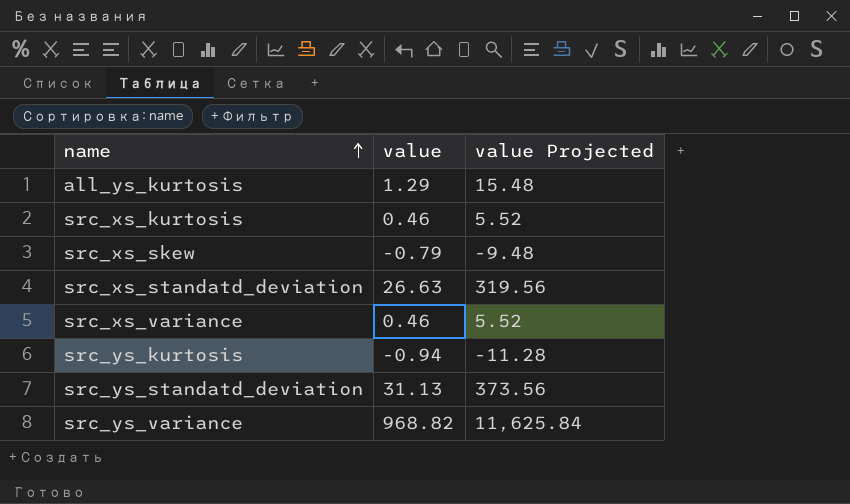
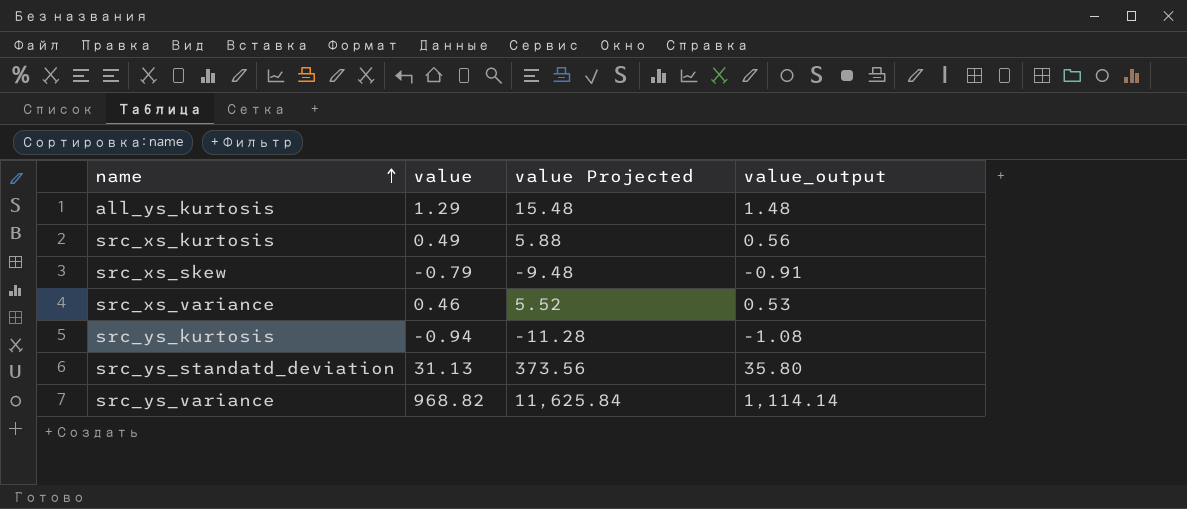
column value_output | formula: none -> [value] * 1.15
row src_xs_standatd_deviation: 26.63 | 319.56 -> none
src_xs_kurtosis | value: 0.46 -> 0.49
src_xs_kurtosis | value Projected: 5.52 -> 5.88

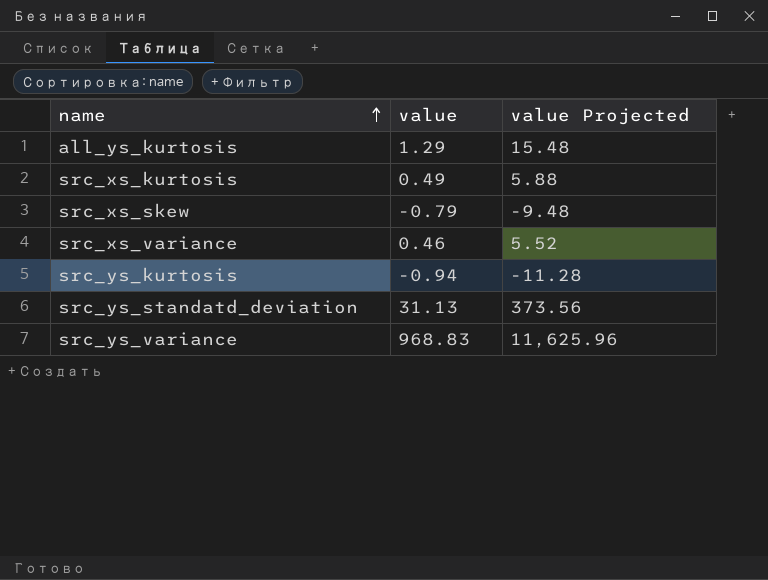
column value_output | formula: [value] * 1.15 -> none
src_ys_variance | value: 968.82 -> 968.83
src_ys_variance | value Projected: 11,625.84 -> 11,625.96

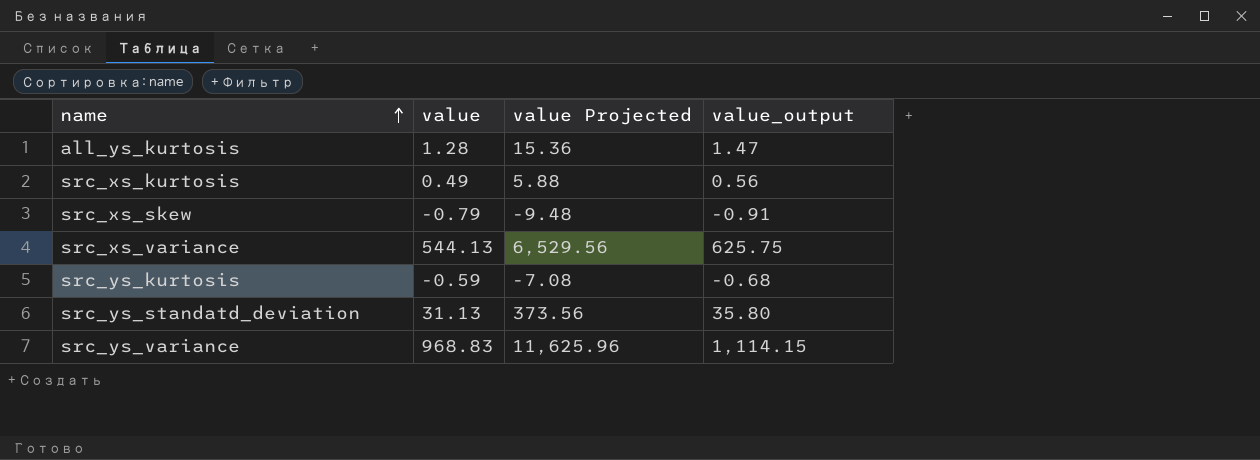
column value_output | formula: none -> [value] * 1.15
all_ys_kurtosis | value: 1.29 -> 1.28
all_ys_kurtosis | value Projected: 15.48 -> 15.36
src_xs_variance | value: 0.46 -> 544.13
src_xs_variance | value Projected: 5.52 -> 6,529.56
src_ys_kurtosis | value: -0.94 -> -0.59
src_ys_kurtosis | value Projected: -11.28 -> -7.08

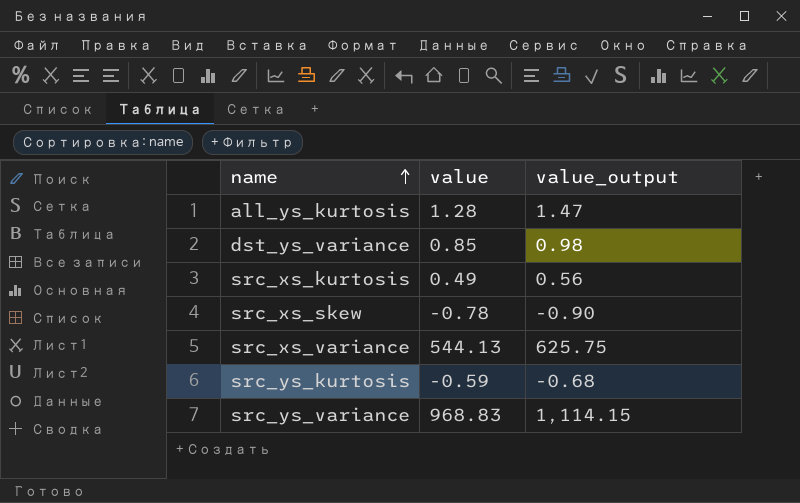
column value Projected | formula: [value] * 12 -> none
row src_ys_standatd_deviation: 31.13 | 373.56 | 35.80 -> none
row dst_ys_variance: none -> 0.85 | 0.98
src_xs_skew | value: -0.79 -> -0.78
src_xs_skew | value_output: -0.91 -> -0.90

